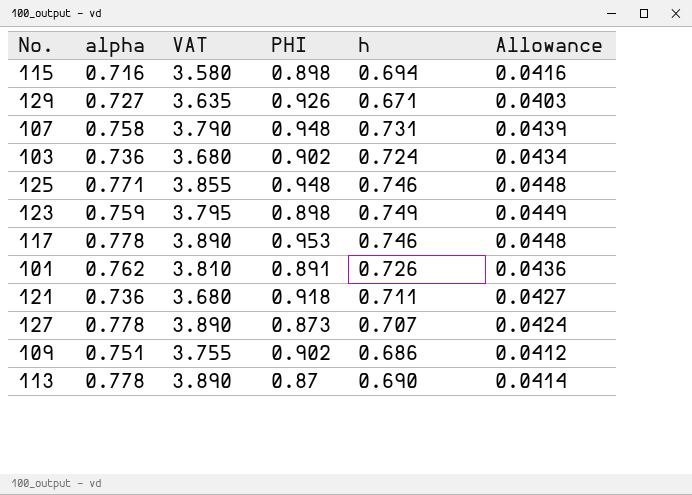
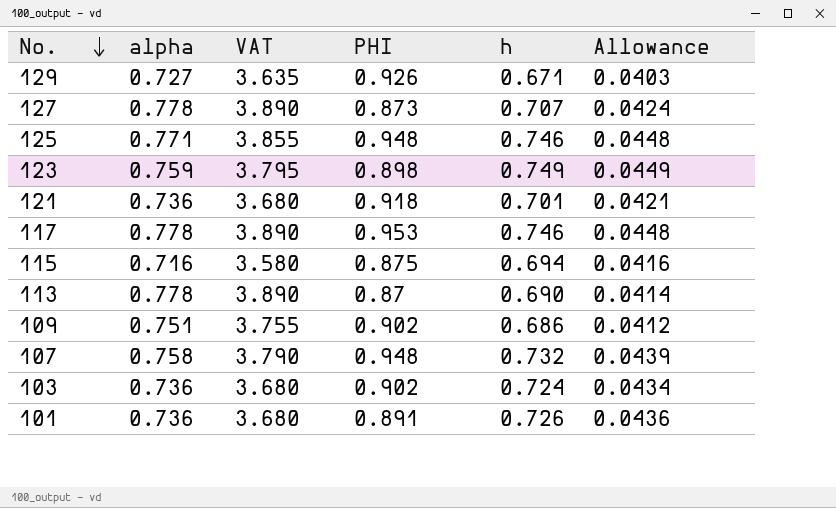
row order: none -> No. descending
121 | h: 0.711 -> 0.701
121 | Allowance: 0.0427 -> 0.0421
115 | PHI: 0.898 -> 0.875
107 | h: 0.731 -> 0.732
101 | alpha: 0.762 -> 0.736
101 | VAT: 3.810 -> 3.680

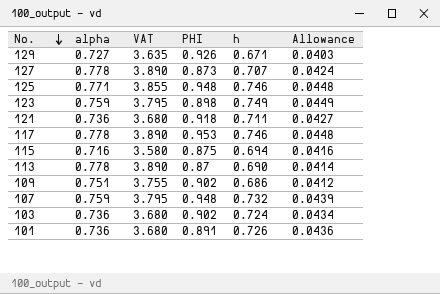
121 | h: 0.701 -> 0.711
121 | Allowance: 0.0421 -> 0.0427
107 | alpha: 0.758 -> 0.759
107 | VAT: 3.790 -> 3.795

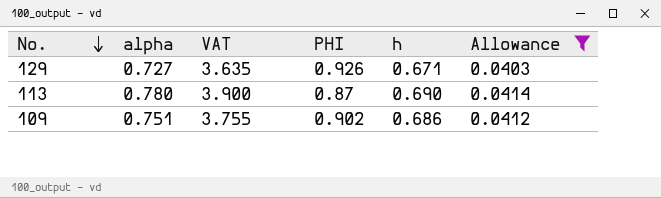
filter: none -> Allowance <= 0.0414
113 | alpha: 0.778 -> 0.780
113 | VAT: 3.890 -> 3.900

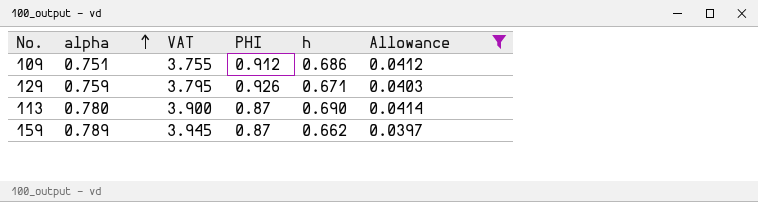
row order: No. descending -> alpha ascending
109 | PHI: 0.902 -> 0.912
129 | alpha: 0.727 -> 0.759
129 | VAT: 3.635 -> 3.795
row 159: none -> 0.789 | 3.945 | 0.87 | 0.662 | 0.0397

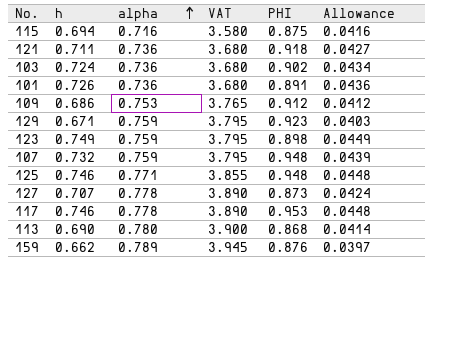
filter: Allowance <= 0.0414 -> none
column h | position: 5 -> 2
109 | alpha: 0.751 -> 0.753
109 | VAT: 3.755 -> 3.765
129 | PHI: 0.926 -> 0.923
113 | PHI: 0.87 -> 0.868
159 | PHI: 0.87 -> 0.876

